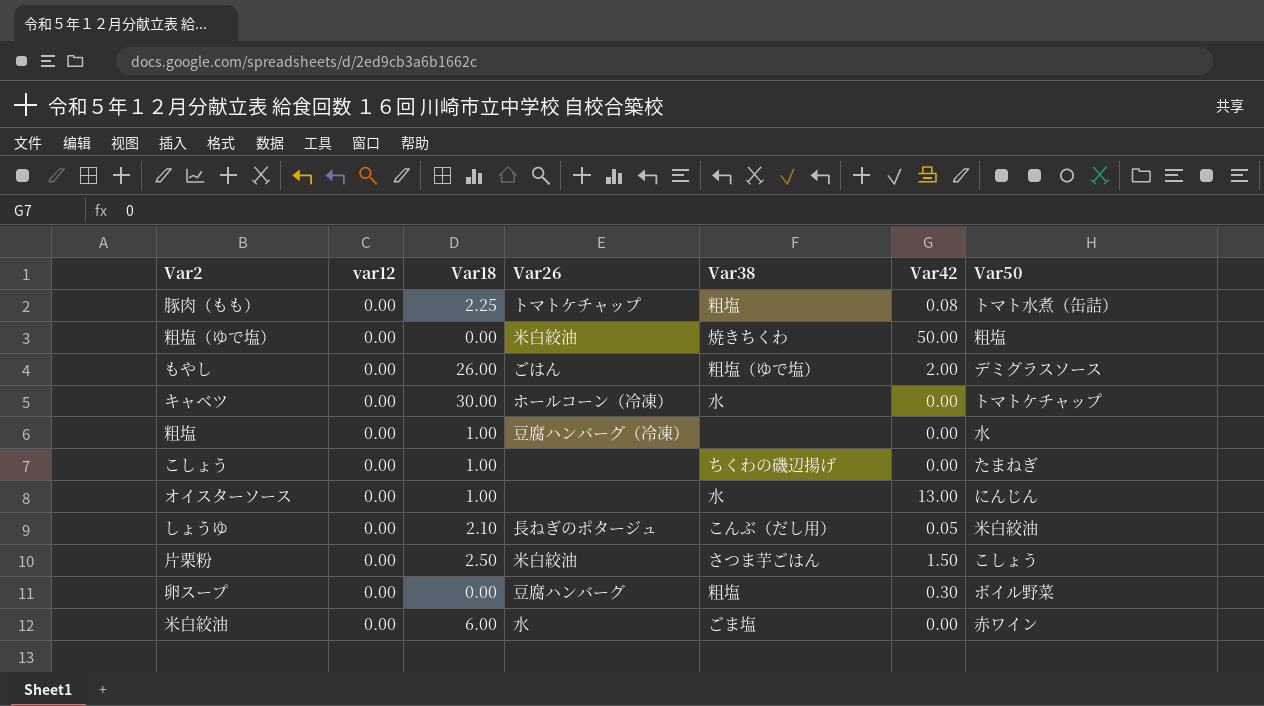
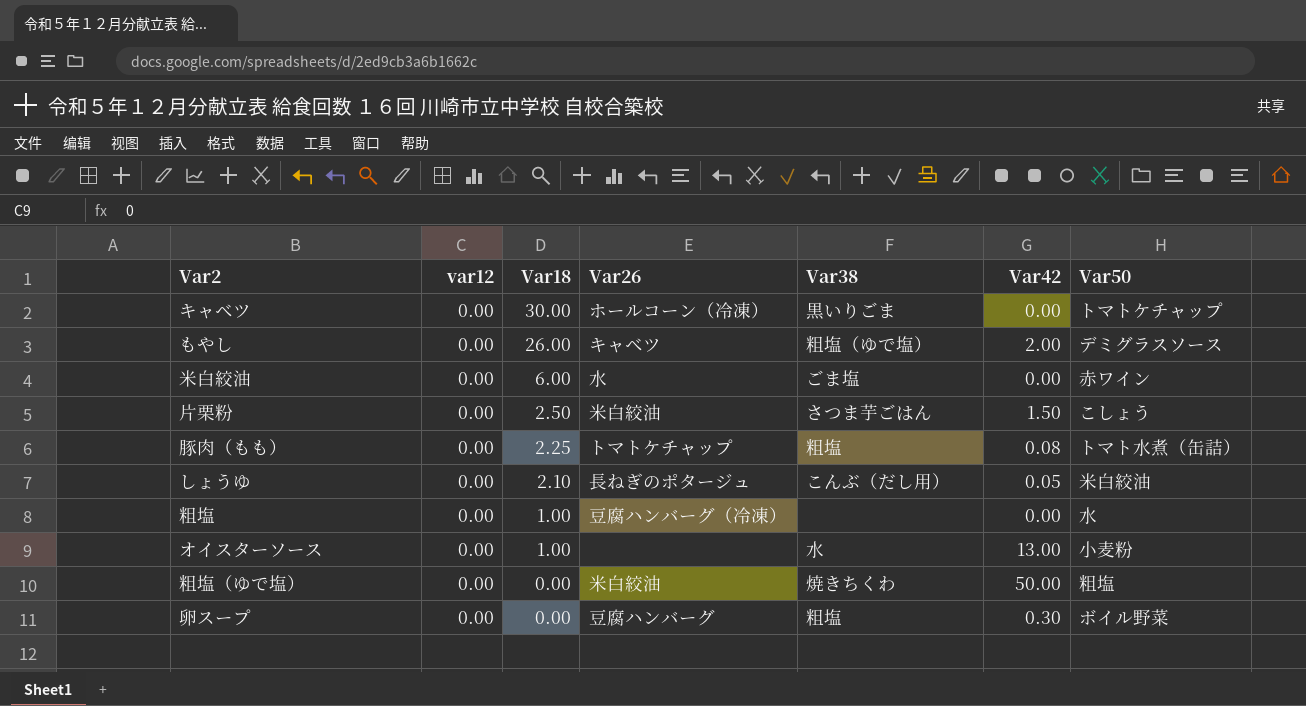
row order: none -> Var18 descending
row こしょう: 0.00 | 1.00 | none | ちくわの磯辺揚げ | 0.00 | たまねぎ -> none
キャベツ | Var38: 水 -> 黒いりごま
もやし | Var26: ごはん -> キャベツ
オイスターソース | Var50: にんじん -> 小麦粉

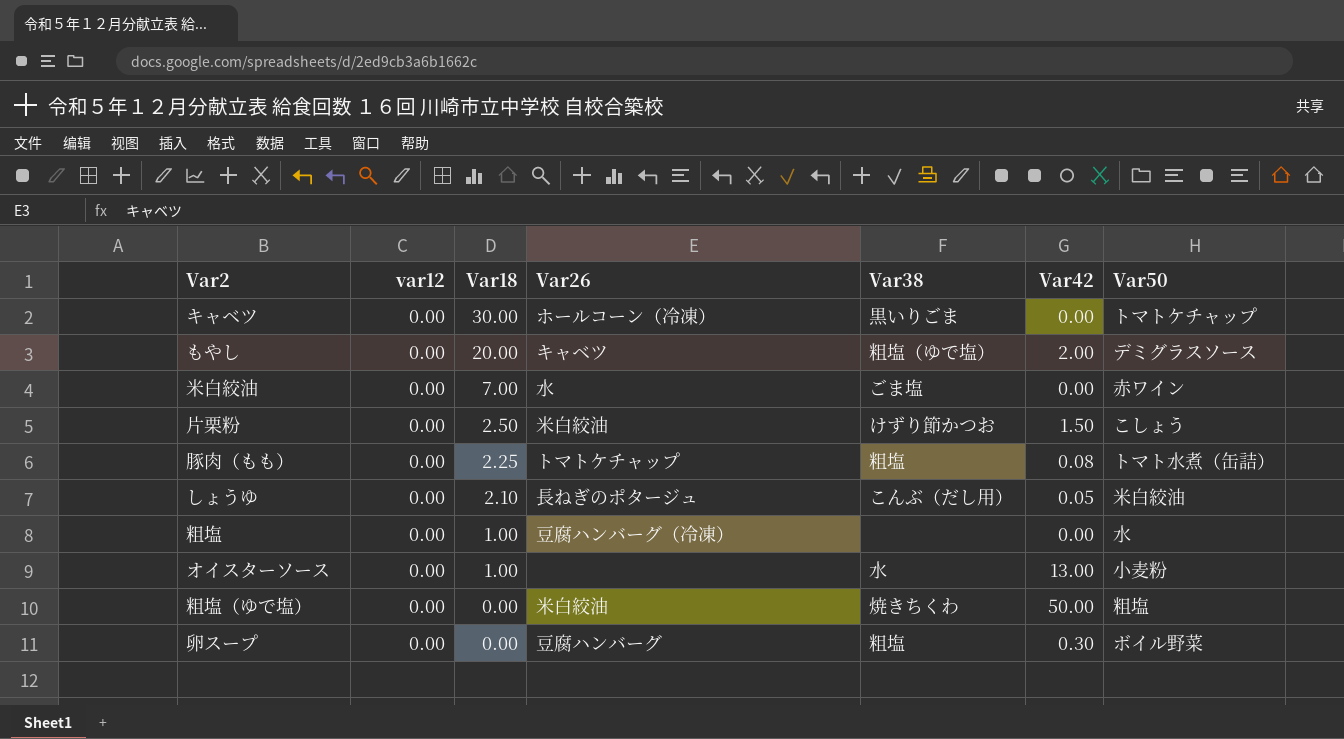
もやし | Var18: 26.00 -> 20.00
米白絞油 | Var18: 6.00 -> 7.00
片栗粉 | Var38: さつま芋ごはん -> けずり節かつお

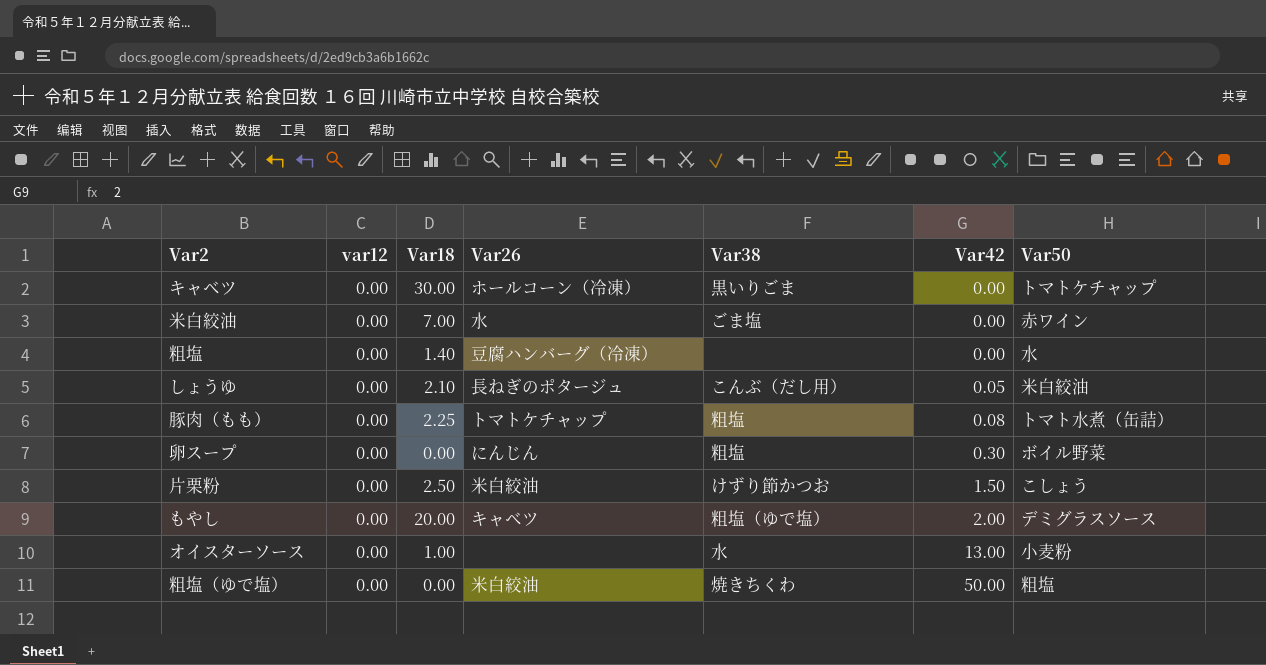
row order: Var18 descending -> Var42 ascending
粗塩 | Var18: 1.00 -> 1.40
卵スープ | Var26: 豆腐ハンバーグ -> にんじん

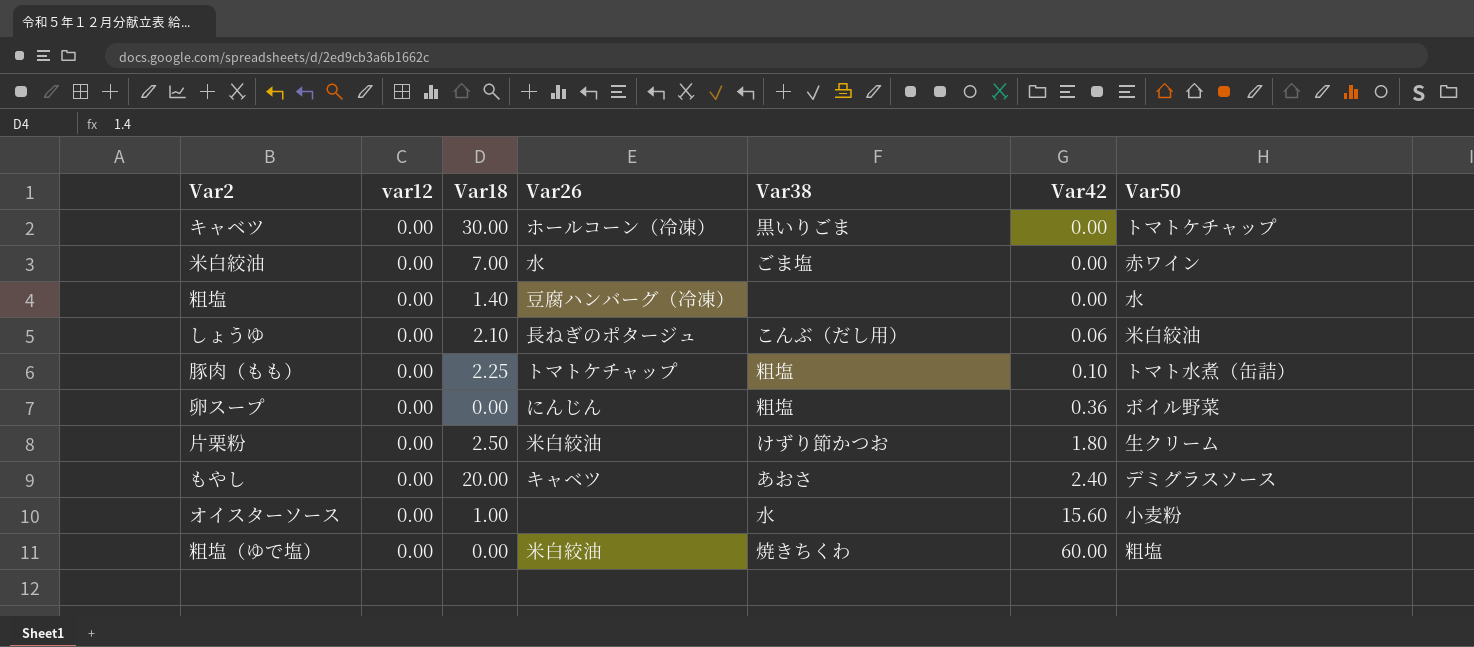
しょうゆ | Var42: 0.05 -> 0.06
豚肉（もも） | Var42: 0.08 -> 0.10
卵スープ | Var42: 0.30 -> 0.36
片栗粉 | Var42: 1.50 -> 1.80
片栗粉 | Var50: こしょう -> 生クリーム
もやし | Var38: 粗塩（ゆで塩） -> あおさ
もやし | Var42: 2.00 -> 2.40
オイスターソース | Var42: 13.00 -> 15.60
粗塩（ゆで塩） | Var42: 50.00 -> 60.00

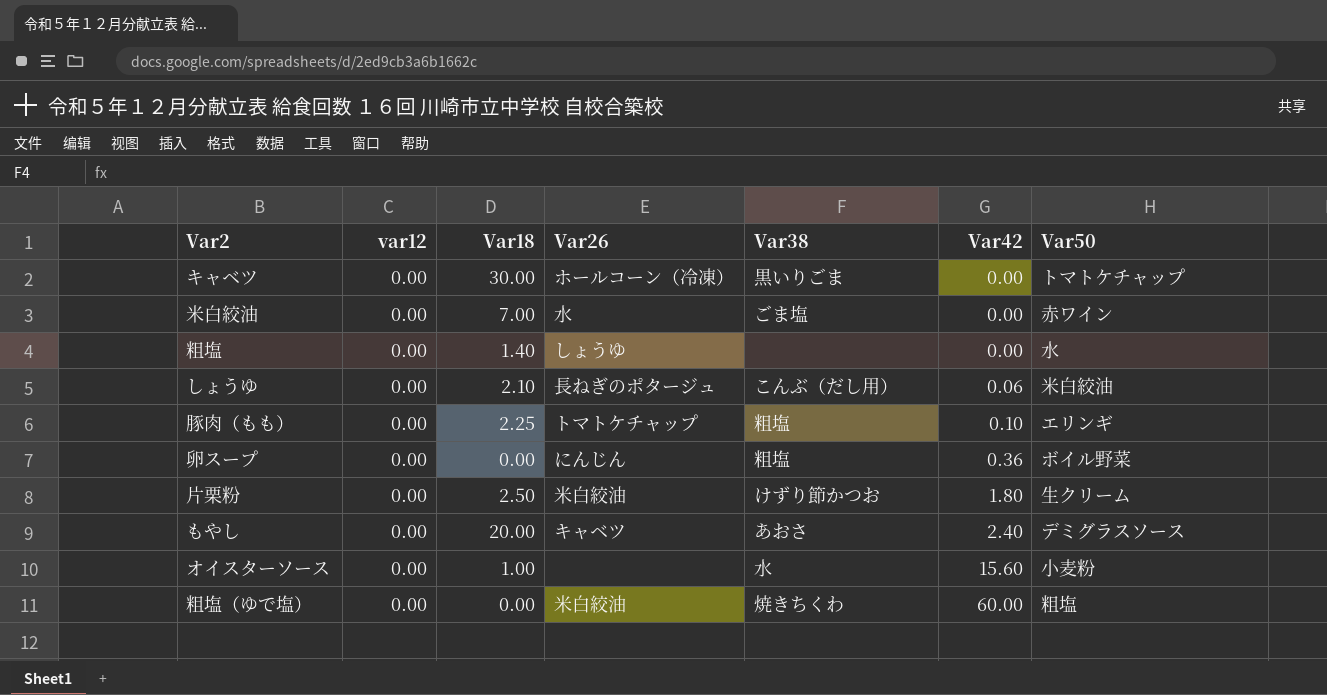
粗塩 | Var26: 豆腐ハンバーグ（冷凍） -> しょうゆ
豚肉（もも） | Var50: トマト水煮（缶詰） -> エリンギ

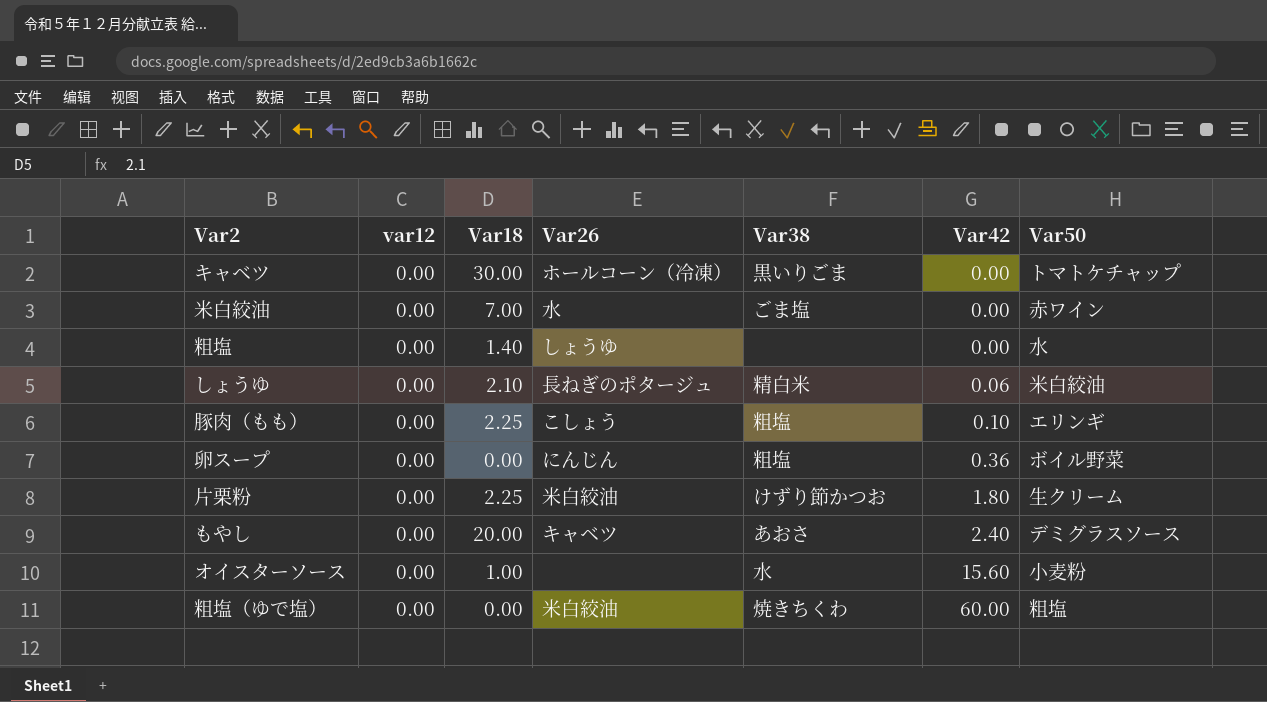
しょうゆ | Var38: こんぶ（だし用） -> 精白米
豚肉（もも） | Var26: トマトケチャップ -> こしょう
片栗粉 | Var18: 2.50 -> 2.25

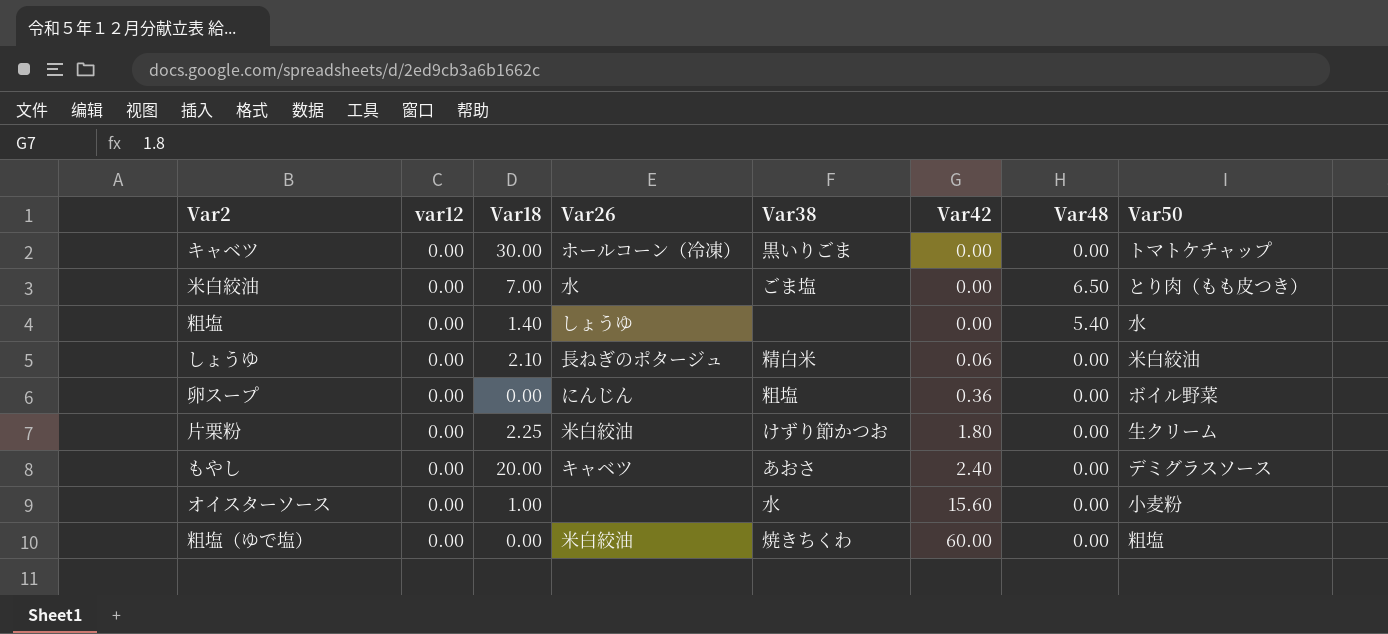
column Var48 | position: none -> 7
row 豚肉（もも）: 0.00 | 2.25 | こしょう | 粗塩 | 0.10 | エリンギ -> none
米白絞油 | Var50: 赤ワイン -> とり肉（もも皮つき）

